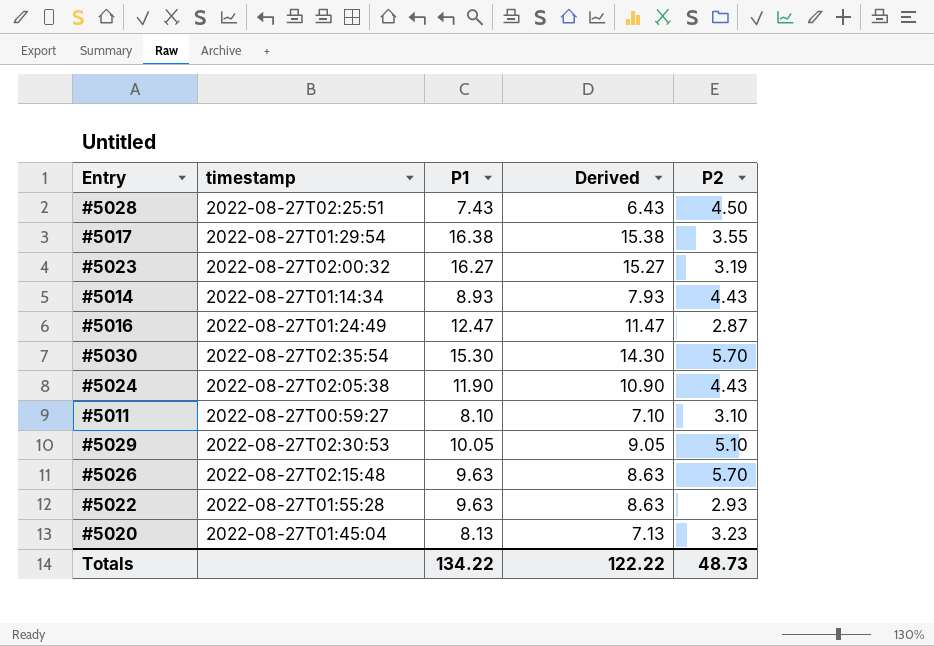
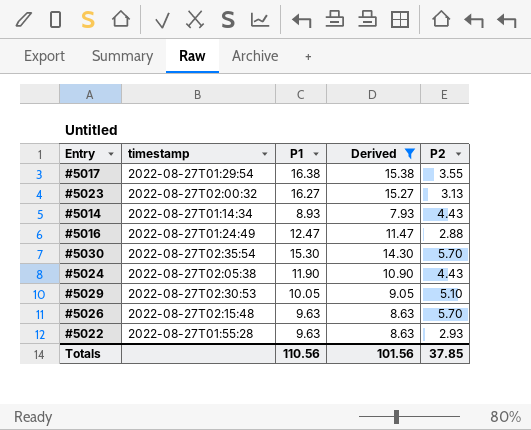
filter: none -> Derived >= 7.93
#5023 | P2: 3.19 -> 3.13
#5016 | P2: 2.87 -> 2.88
Totals | P1: 134.22 -> 110.56
Totals | Derived: 122.22 -> 101.56
Totals | P2: 48.73 -> 37.85

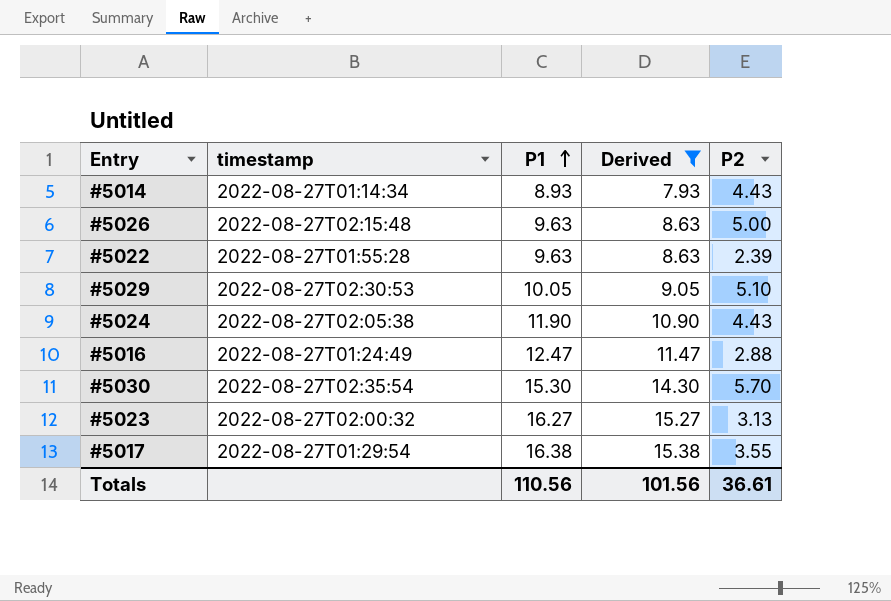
row order: none -> P1 ascending
#5026 | P2: 5.70 -> 5.00
#5022 | P2: 2.93 -> 2.39
Totals | P2: 37.85 -> 36.61

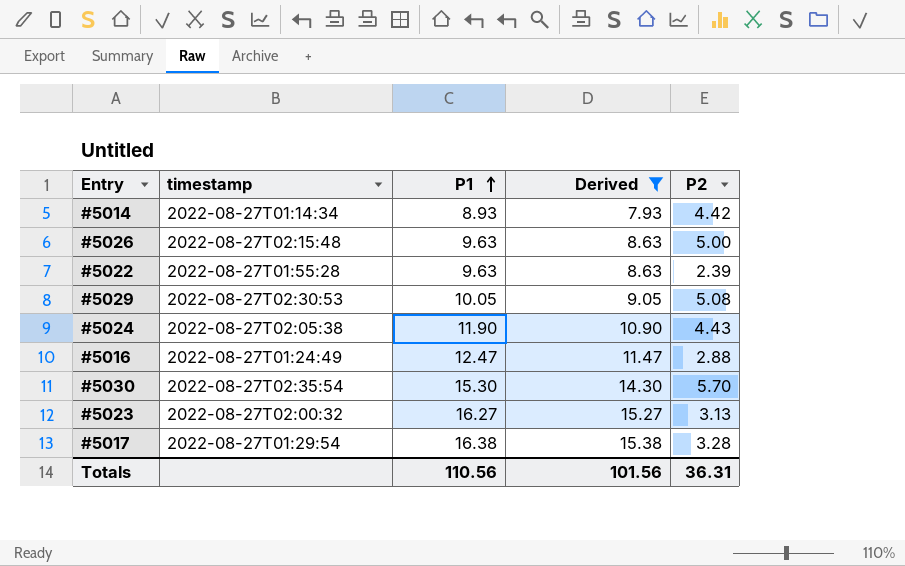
#5014 | P2: 4.43 -> 4.42
#5029 | P2: 5.10 -> 5.08
#5017 | P2: 3.55 -> 3.28
Totals | P2: 36.61 -> 36.31

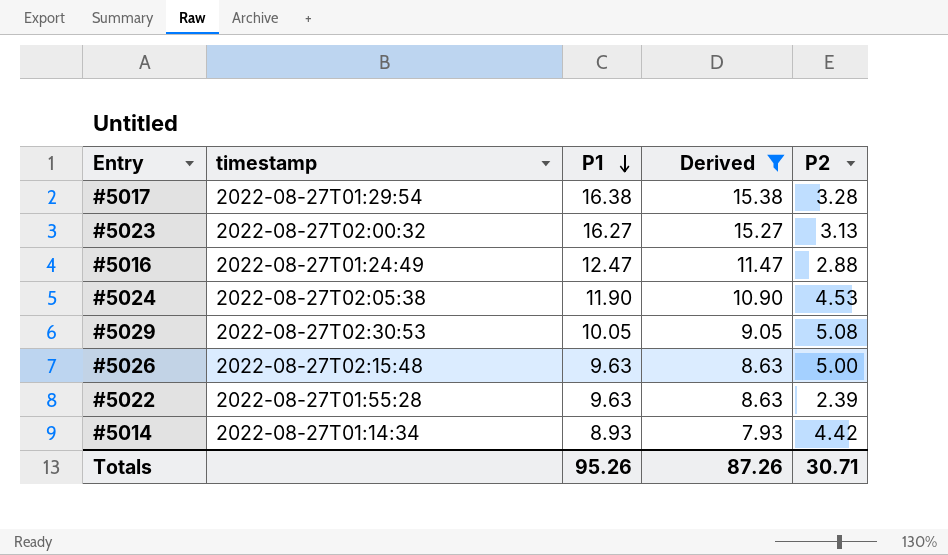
row order: P1 ascending -> P1 descending
row #5030: 2022-08-27T02:35:54 | 15.30 | 14.30 | 5.70 -> none
#5024 | P2: 4.43 -> 4.53
Totals | P1: 110.56 -> 95.26
Totals | Derived: 101.56 -> 87.26
Totals | P2: 36.31 -> 30.71

